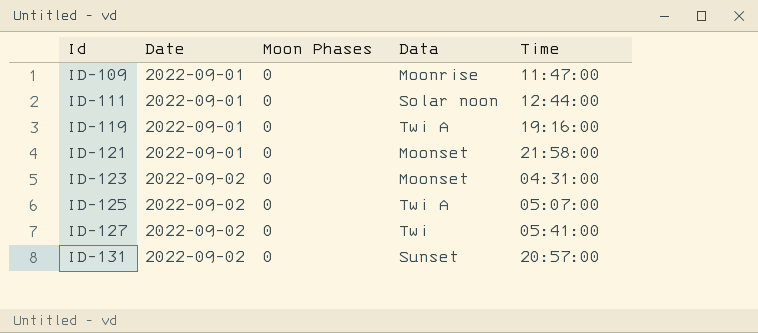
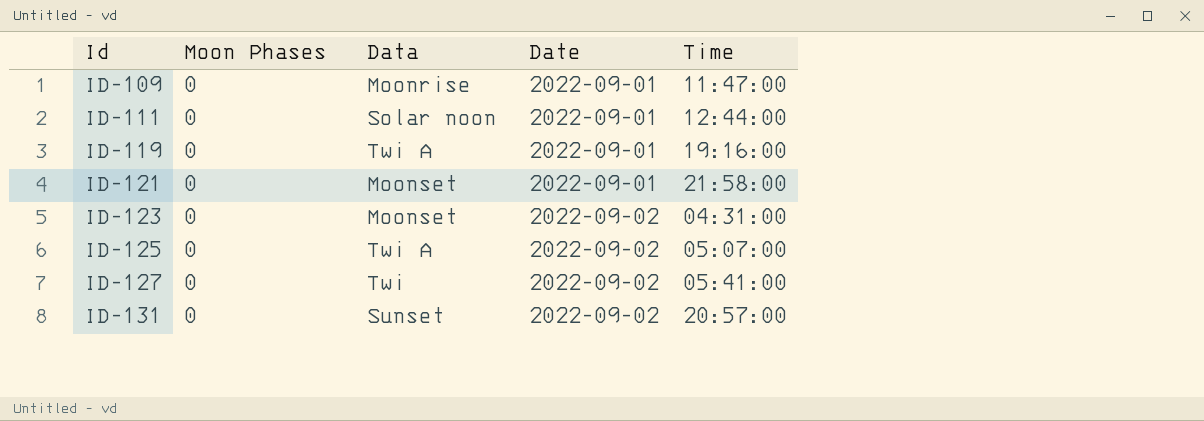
column Date | position: 2 -> 4

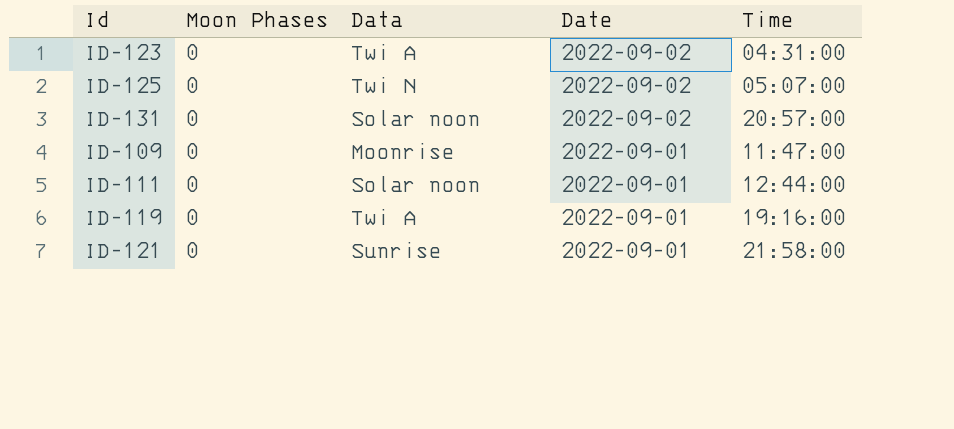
row order: Id ascending -> Date descending
row ID-127: 0 | Twi | 2022-09-02 | 05:41:00 -> none
ID-123 | Data: Moonset -> Twi A
ID-125 | Data: Twi A -> Twi N
ID-131 | Data: Sunset -> Solar noon
ID-121 | Data: Moonset -> Sunrise

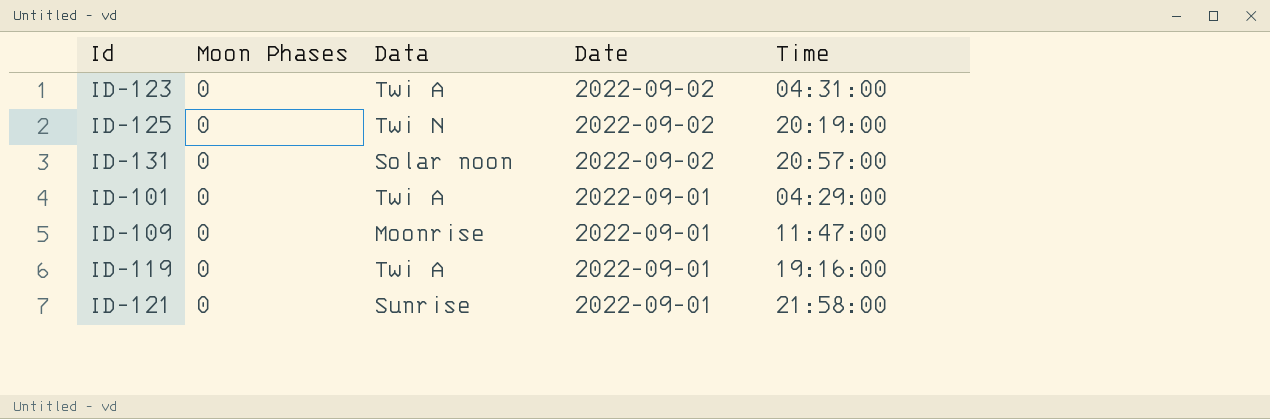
row ID-111: 0 | Solar noon | 2022-09-01 | 12:44:00 -> none
ID-125 | Time: 05:07:00 -> 20:19:00
row ID-101: none -> 0 | Twi A | 2022-09-01 | 04:29:00

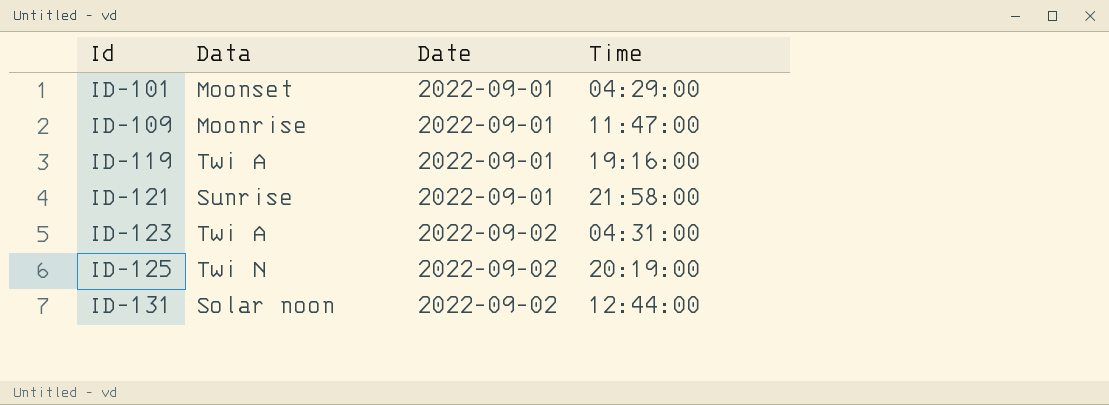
row order: Date descending -> Id ascending
column Moon Phases | position: 2 -> none
ID-101 | Data: Twi A -> Moonset
ID-131 | Time: 20:57:00 -> 12:44:00

